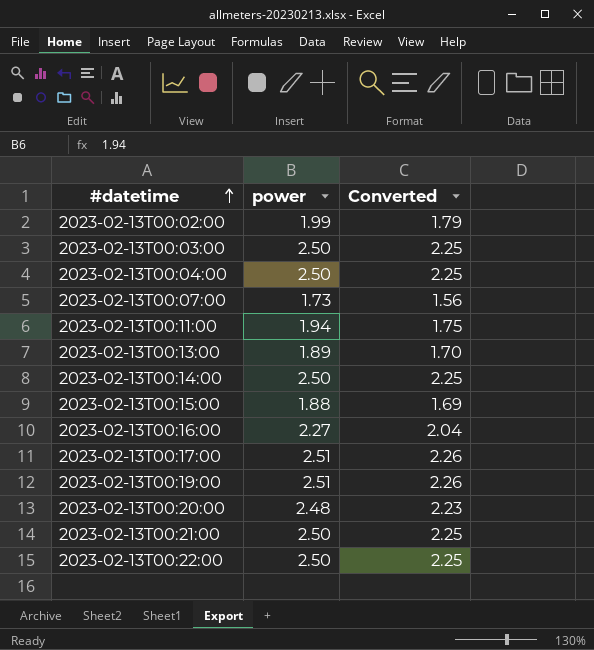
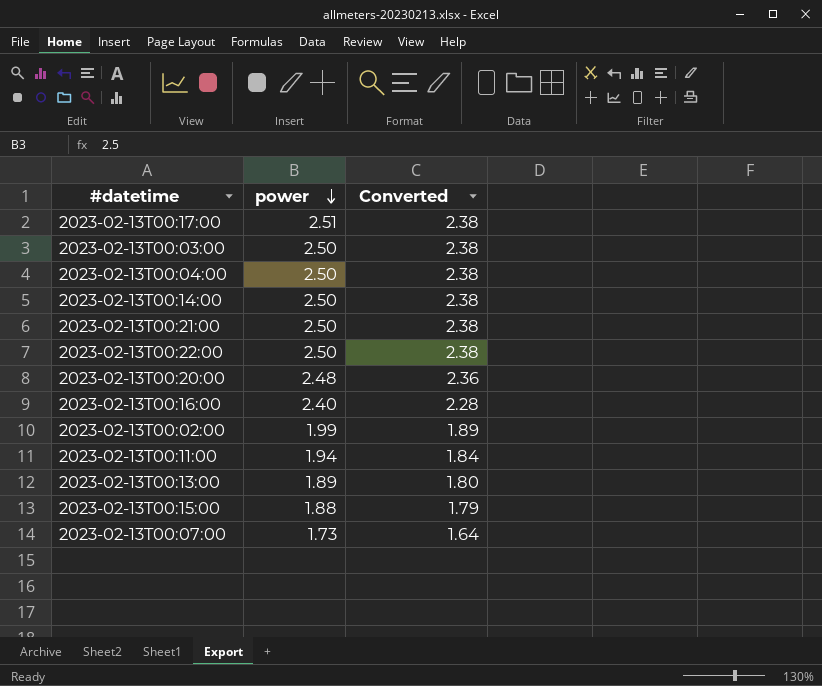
row order: #datetime ascending -> power descending
column Converted | formula: [power] * 0.9 -> [power] * 0.95
row 2023-02-13T00:19:00: 2.51 | 2.26 -> none
2023-02-13T00:16:00 | power: 2.27 -> 2.40

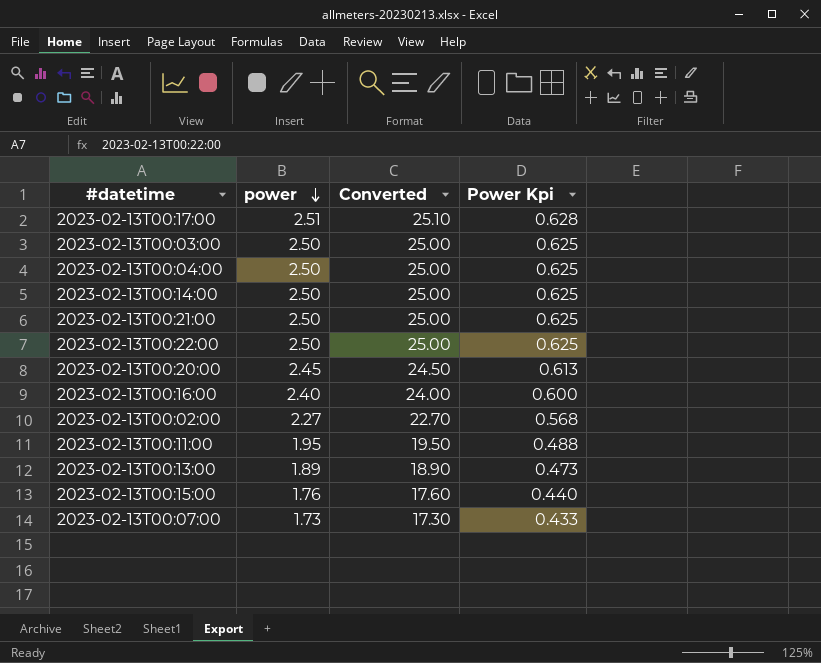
column Converted | formula: [power] * 0.95 -> [power] * 10
column Power Kpi | formula: none -> [power] * 0.25
2023-02-13T00:20:00 | power: 2.48 -> 2.45
2023-02-13T00:02:00 | power: 1.99 -> 2.27
2023-02-13T00:11:00 | power: 1.94 -> 1.95
2023-02-13T00:15:00 | power: 1.88 -> 1.76

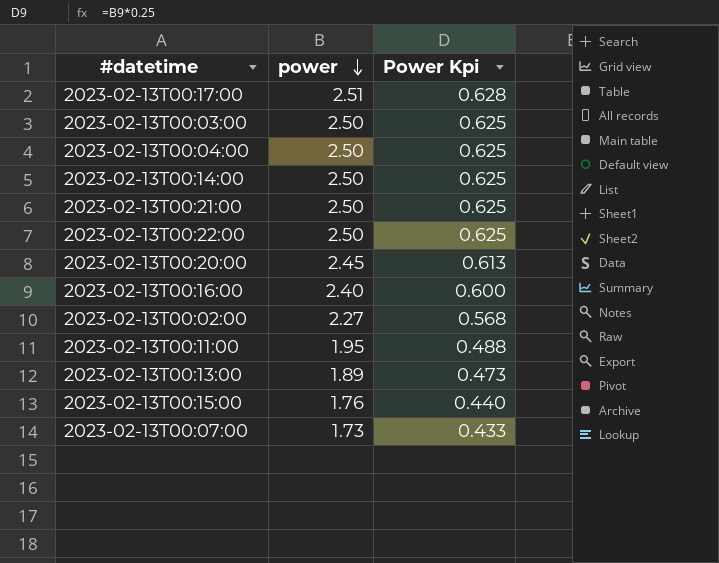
column Converted | formula: [power] * 10 -> none

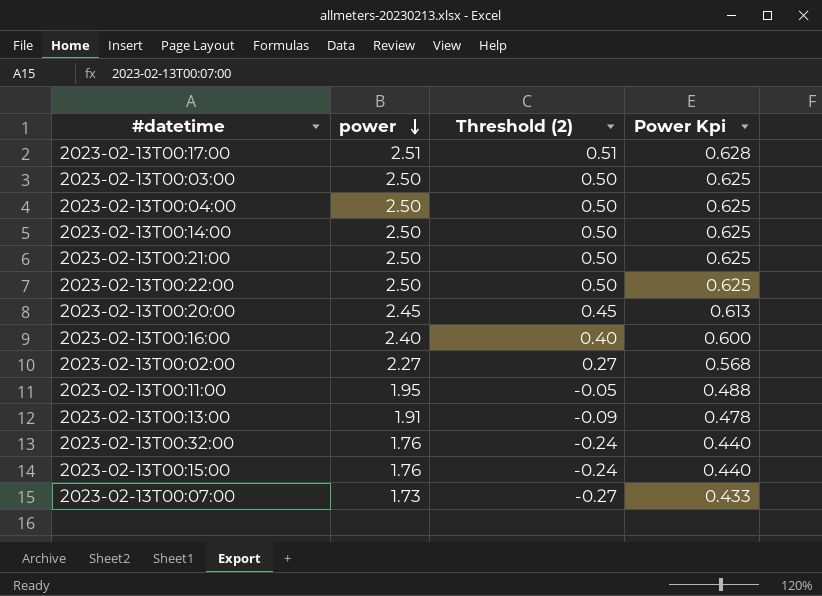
column Threshold (2) | formula: none -> [power] - 2
2023-02-13T00:13:00 | power: 1.89 -> 1.91
2023-02-13T00:13:00 | Power Kpi: 0.473 -> 0.478
row 2023-02-13T00:32:00: none -> 1.76 | -0.24 | 0.440

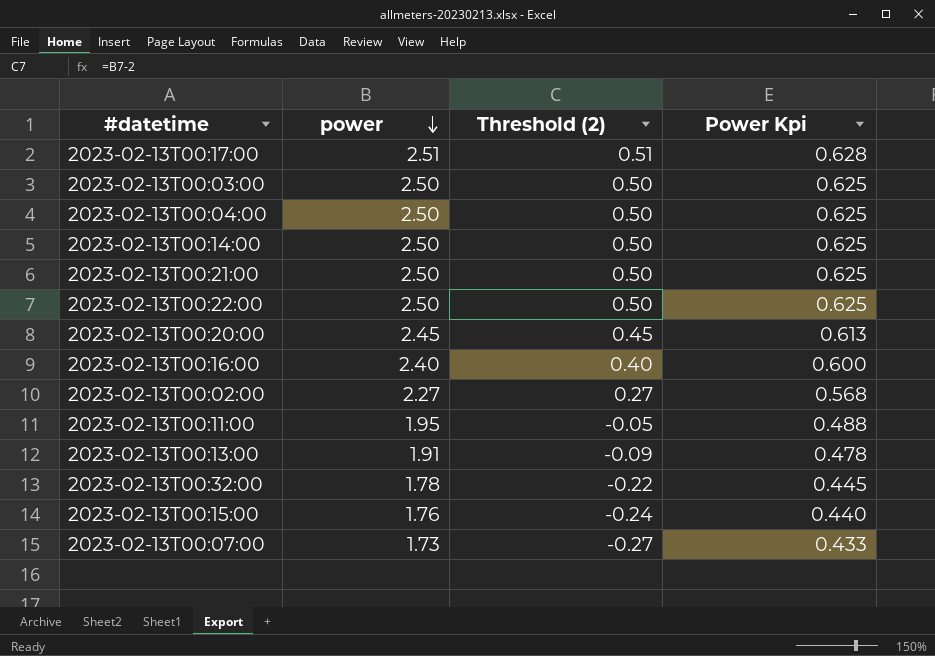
2023-02-13T00:32:00 | power: 1.76 -> 1.78
2023-02-13T00:32:00 | Threshold (2): -0.24 -> -0.22
2023-02-13T00:32:00 | Power Kpi: 0.440 -> 0.445

